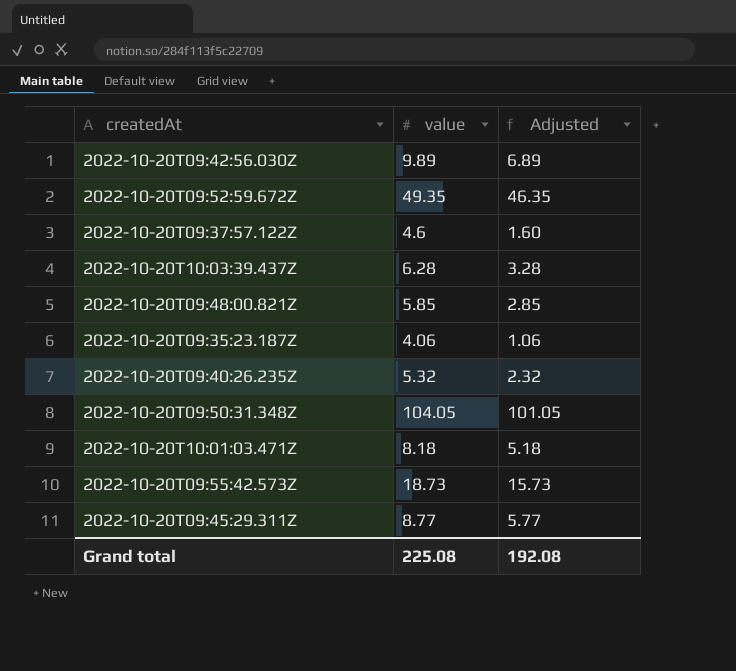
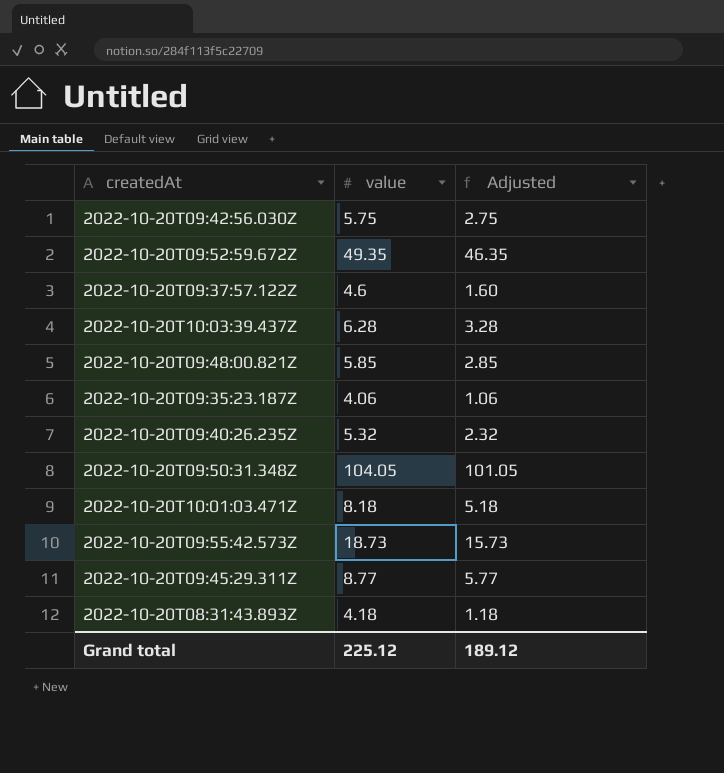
2022-10-20T09:42:56.030Z | value: 9.89 -> 5.75
2022-10-20T09:42:56.030Z | Adjusted: 6.89 -> 2.75
row 2022-10-20T08:31:43.893Z: none -> 4.18 | 1.18
Grand total | value: 225.08 -> 225.12
Grand total | Adjusted: 192.08 -> 189.12

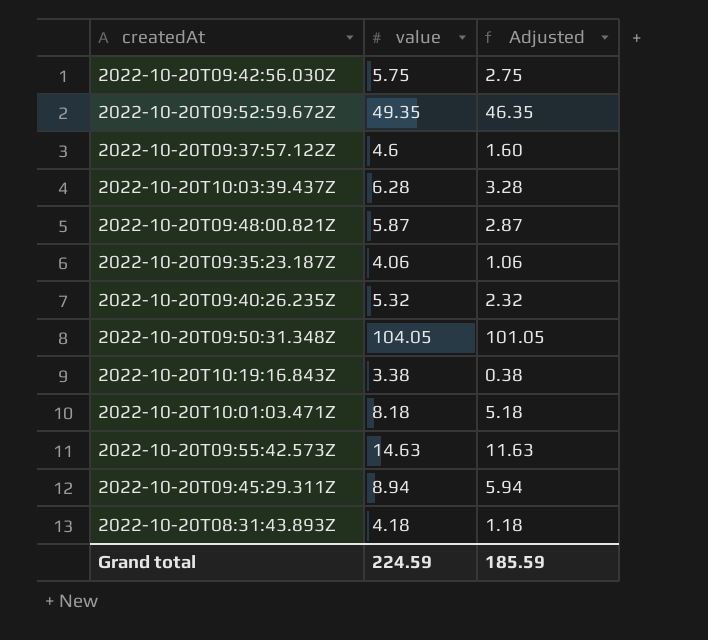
2022-10-20T09:48:00.821Z | value: 5.85 -> 5.87
2022-10-20T09:48:00.821Z | Adjusted: 2.85 -> 2.87
row 2022-10-20T10:19:16.843Z: none -> 3.38 | 0.38
2022-10-20T09:55:42.573Z | value: 18.73 -> 14.63
2022-10-20T09:55:42.573Z | Adjusted: 15.73 -> 11.63
2022-10-20T09:45:29.311Z | value: 8.77 -> 8.94
2022-10-20T09:45:29.311Z | Adjusted: 5.77 -> 5.94
Grand total | value: 225.12 -> 224.59
Grand total | Adjusted: 189.12 -> 185.59

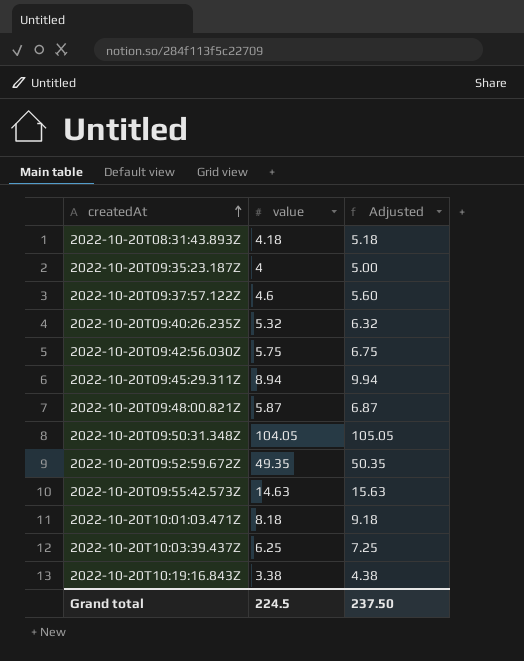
row order: none -> createdAt ascending
column Adjusted | formula: [value] - 3 -> [value] + 1
2022-10-20T09:35:23.187Z | value: 4.06 -> 4
2022-10-20T10:03:39.437Z | value: 6.28 -> 6.25
Grand total | value: 224.59 -> 224.5
Grand total | Adjusted: 185.59 -> 237.50

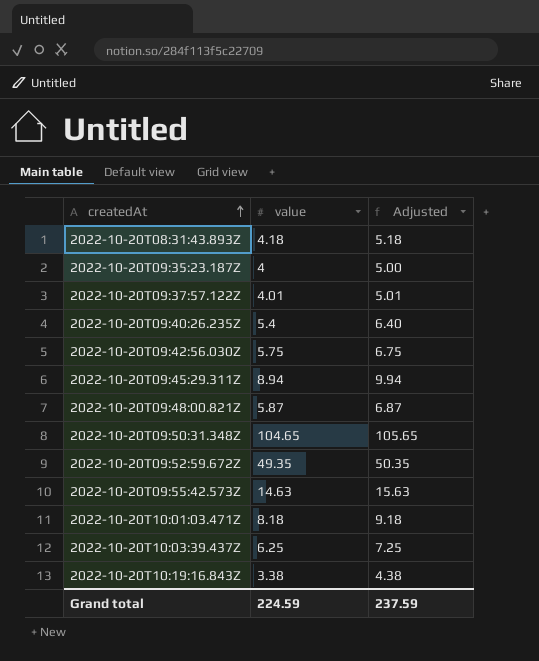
2022-10-20T09:37:57.122Z | value: 4.6 -> 4.01
2022-10-20T09:37:57.122Z | Adjusted: 5.60 -> 5.01
2022-10-20T09:40:26.235Z | value: 5.32 -> 5.4
2022-10-20T09:40:26.235Z | Adjusted: 6.32 -> 6.40
2022-10-20T09:50:31.348Z | value: 104.05 -> 104.65
2022-10-20T09:50:31.348Z | Adjusted: 105.05 -> 105.65
Grand total | value: 224.5 -> 224.59
Grand total | Adjusted: 237.50 -> 237.59

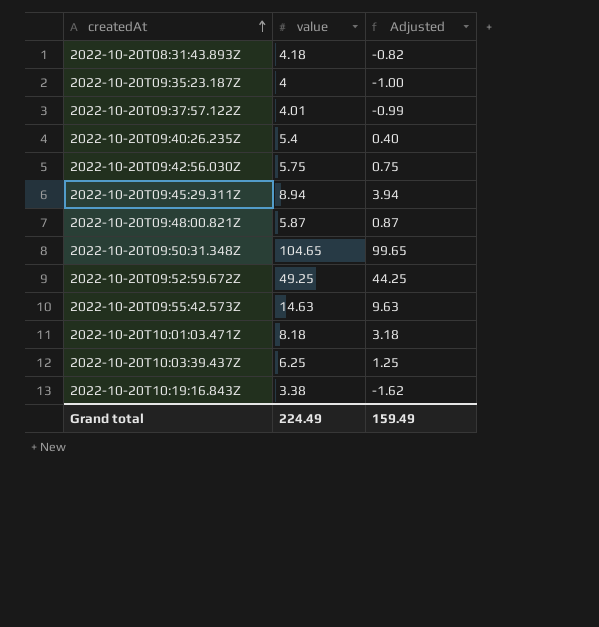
column Adjusted | formula: [value] + 1 -> [value] - 5
2022-10-20T09:52:59.672Z | value: 49.35 -> 49.25
Grand total | value: 224.59 -> 224.49
Grand total | Adjusted: 237.59 -> 159.49

